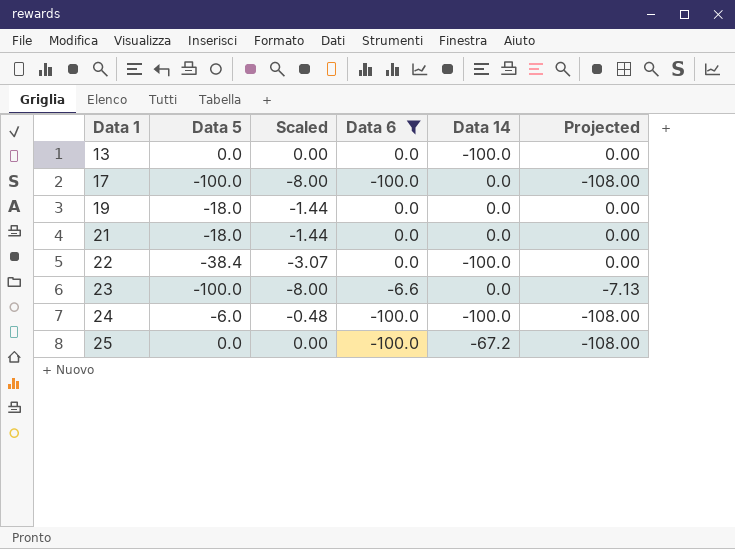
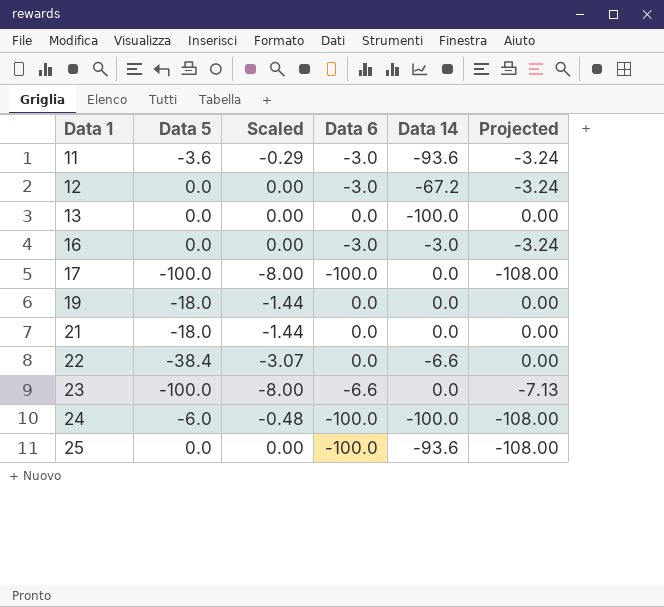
filter: Data 6 != -3.0 -> none
22 | Data 14: -100.0 -> -6.6
25 | Data 14: -67.2 -> -93.6

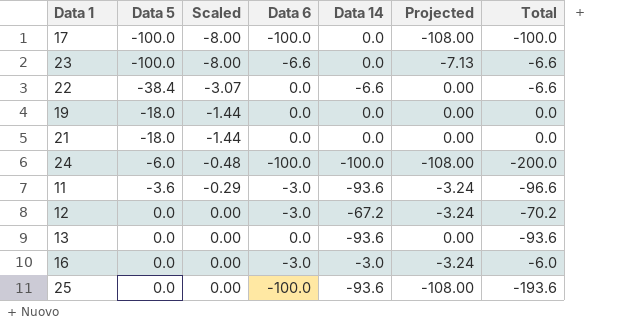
row order: Data 1 ascending -> Data 5 ascending
column Total | formula: none -> [Data 6] + [Data 14]
13 | Data 14: -100.0 -> -93.6

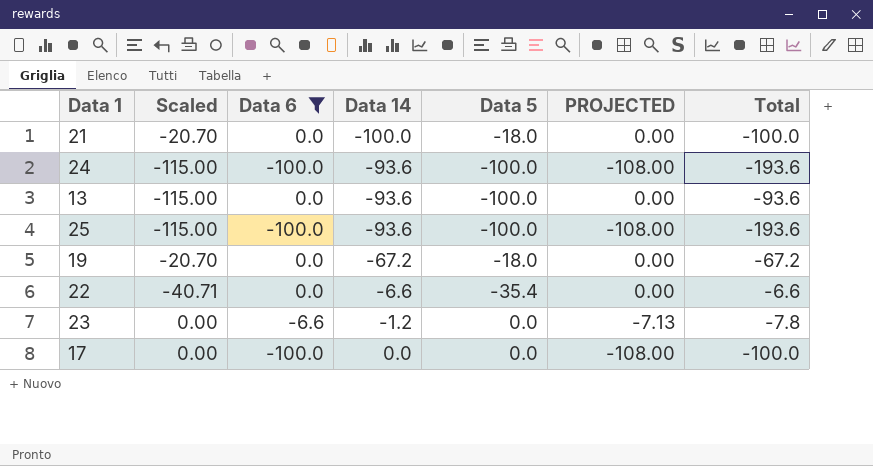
filter: none -> Data 6 != -3.0
row order: Data 5 ascending -> Data 14 ascending
column Scaled | formula: [Data 5] * 0.08 -> [Data 5] * 1.15
column Data 5 | position: 2 -> 5
column name: Projected -> PROJECTED
21 | Data 14: 0.0 -> -100.0
21 | Total: 0.0 -> -100.0
24 | Data 14: -100.0 -> -93.6
24 | Data 5: -6.0 -> -100.0
24 | Total: -200.0 -> -193.6
13 | Data 5: 0.0 -> -100.0
25 | Data 5: 0.0 -> -100.0
19 | Data 14: 0.0 -> -67.2
19 | Total: 0.0 -> -67.2
22 | Data 5: -38.4 -> -35.4
23 | Data 14: 0.0 -> -1.2
23 | Data 5: -100.0 -> 0.0
23 | Total: -6.6 -> -7.8
17 | Data 5: -100.0 -> 0.0

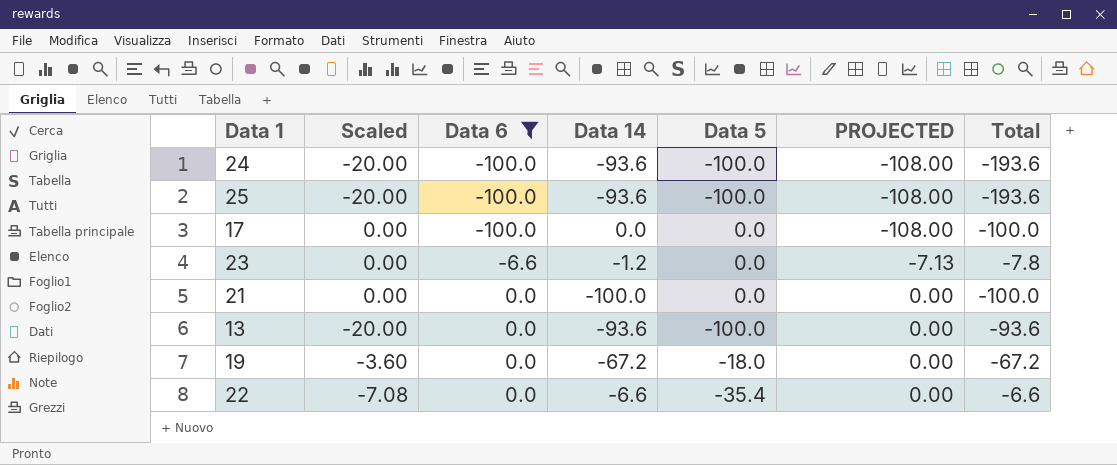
row order: Data 14 ascending -> Data 6 ascending
column Scaled | formula: [Data 5] * 1.15 -> [Data 5] * 0.2
21 | Data 5: -18.0 -> 0.0

